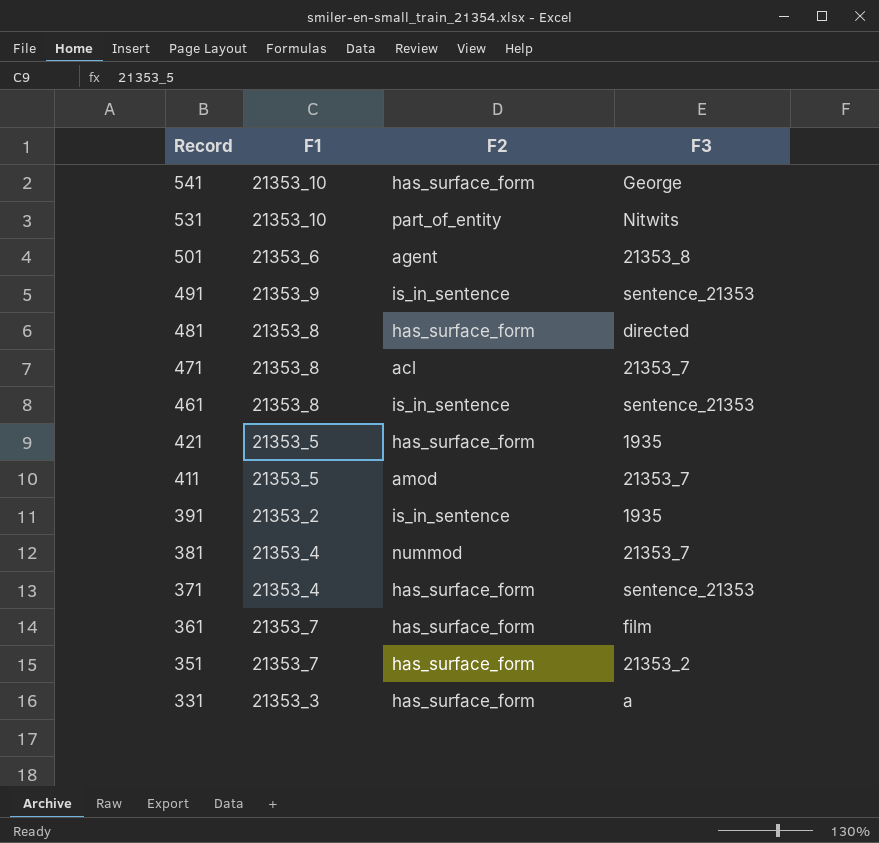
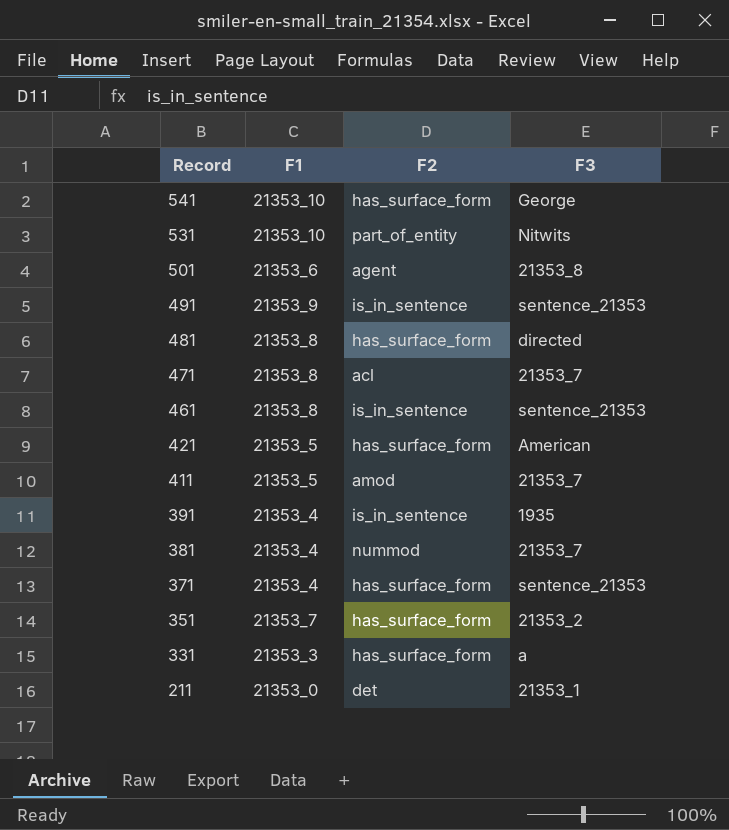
row 361: 21353_7 | has_surface_form | film -> none
421 | F3: 1935 -> American
391 | F1: 21353_2 -> 21353_4
row 211: none -> 21353_0 | det | 21353_1

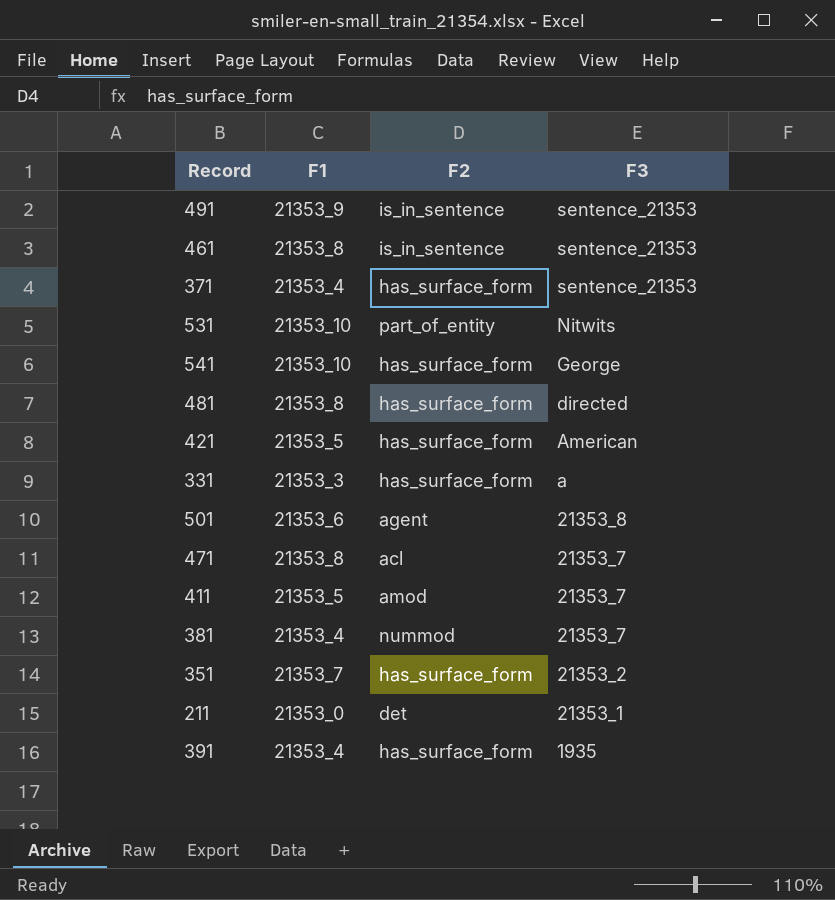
row order: Record descending -> F3 descending
391 | F2: is_in_sentence -> has_surface_form

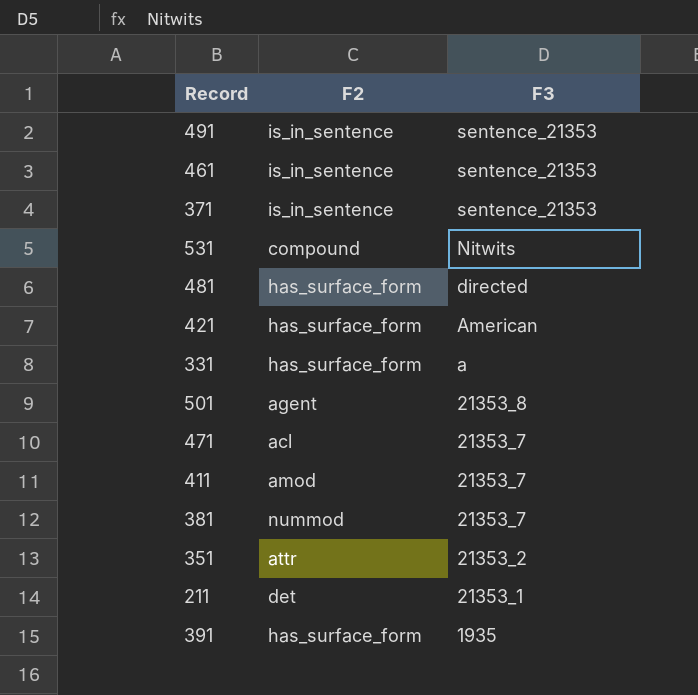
column F1 | position: 2 -> none
row 541: 21353_10 | has_surface_form | George -> none
371 | F2: has_surface_form -> is_in_sentence
531 | F2: part_of_entity -> compound
351 | F2: has_surface_form -> attr

